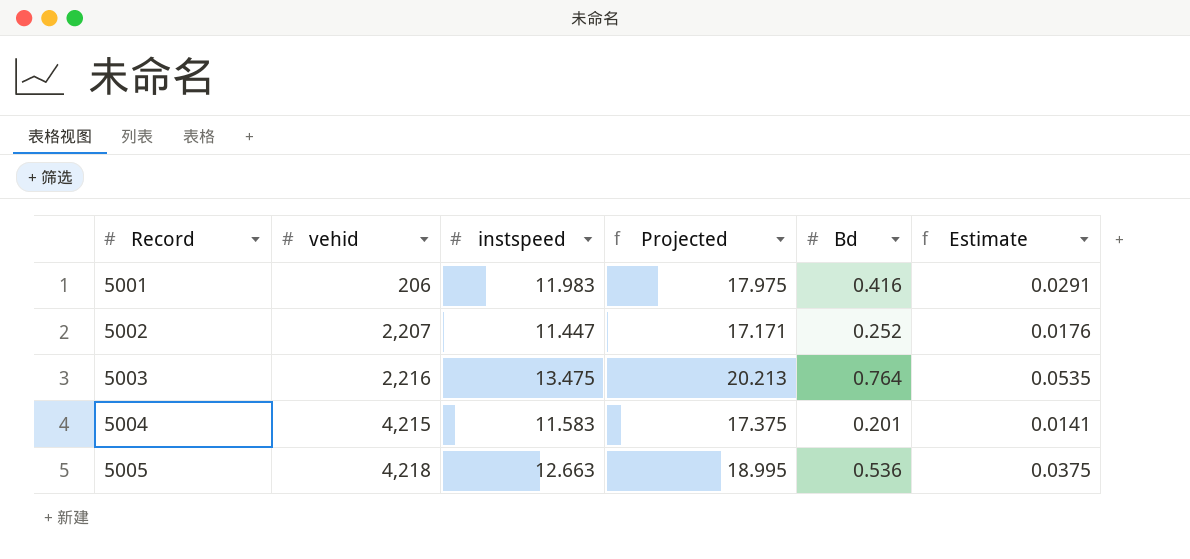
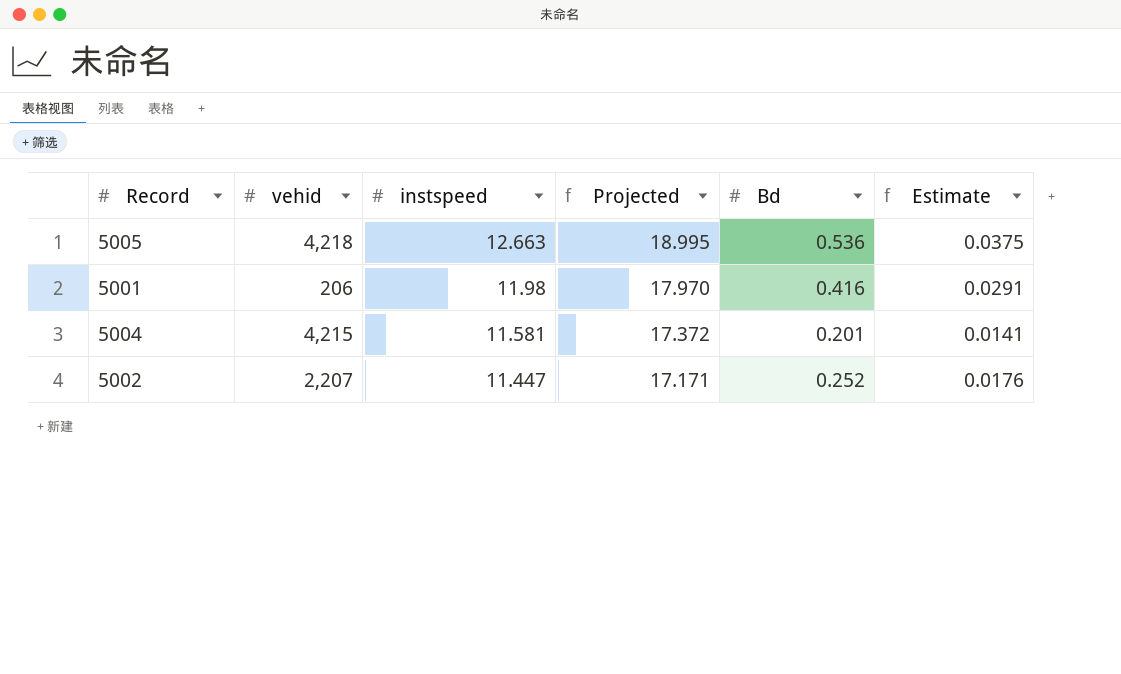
row order: Record ascending -> instspeed descending
row 5003: 2,216 | 13.475 | 20.213 | 0.764 | 0.0535 -> none
5001 | instspeed: 11.983 -> 11.98
5001 | Projected: 17.975 -> 17.970
5004 | instspeed: 11.583 -> 11.581
5004 | Projected: 17.375 -> 17.372

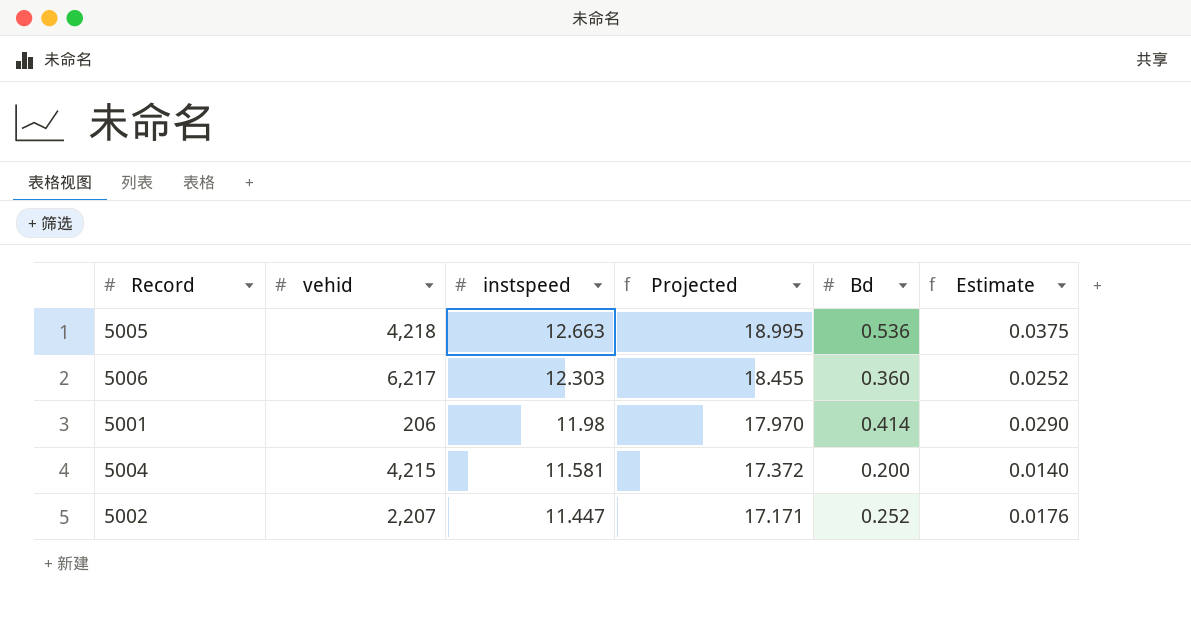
row 5006: none -> 6,217 | 12.303 | 18.455 | 0.360 | 0.0252
5001 | Bd: 0.416 -> 0.414
5001 | Estimate: 0.0291 -> 0.0290
5004 | Bd: 0.201 -> 0.200
5004 | Estimate: 0.0141 -> 0.0140

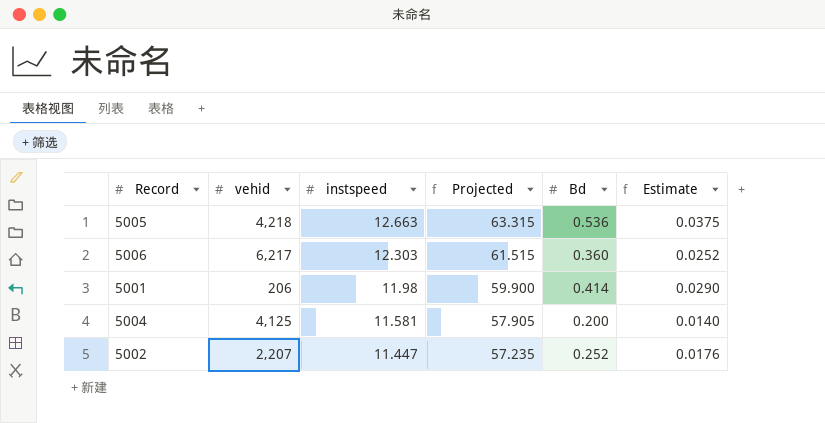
column Projected | formula: [instspeed] * 1.5 -> [instspeed] * 5
5004 | vehid: 4,215 -> 4,125

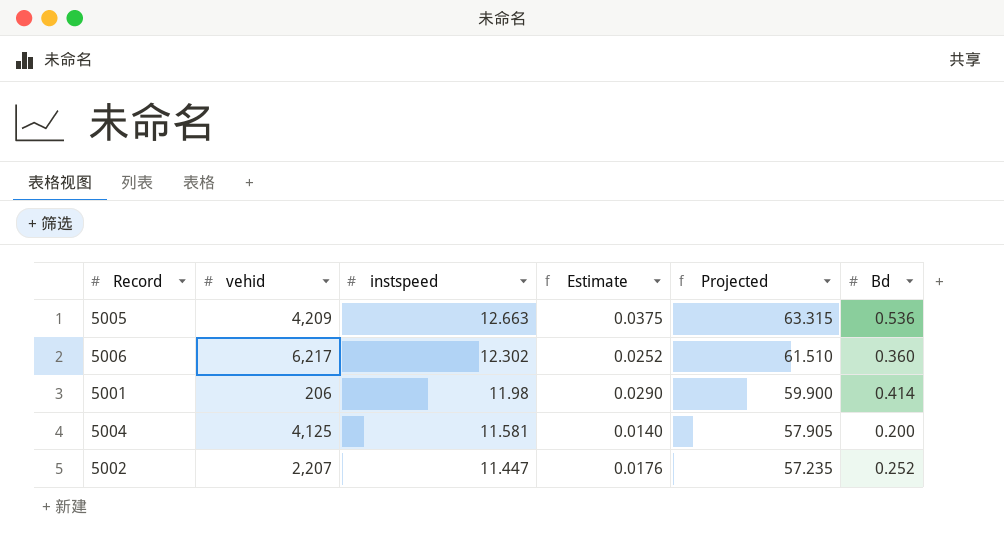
column Estimate | position: 6 -> 4
5005 | vehid: 4,218 -> 4,209
5006 | instspeed: 12.303 -> 12.302
5006 | Projected: 61.515 -> 61.510

